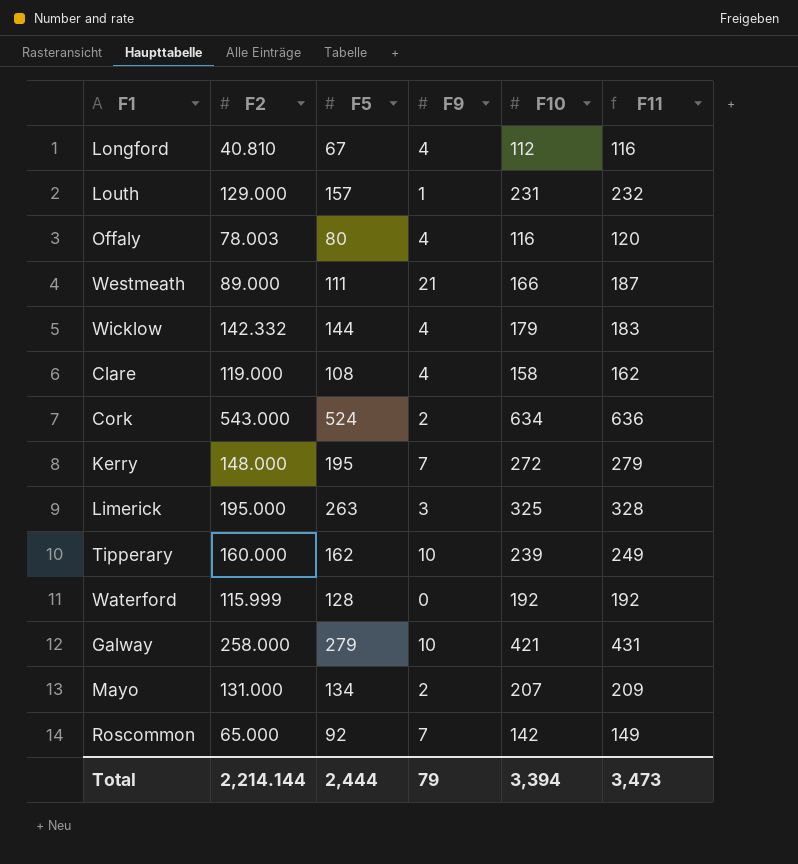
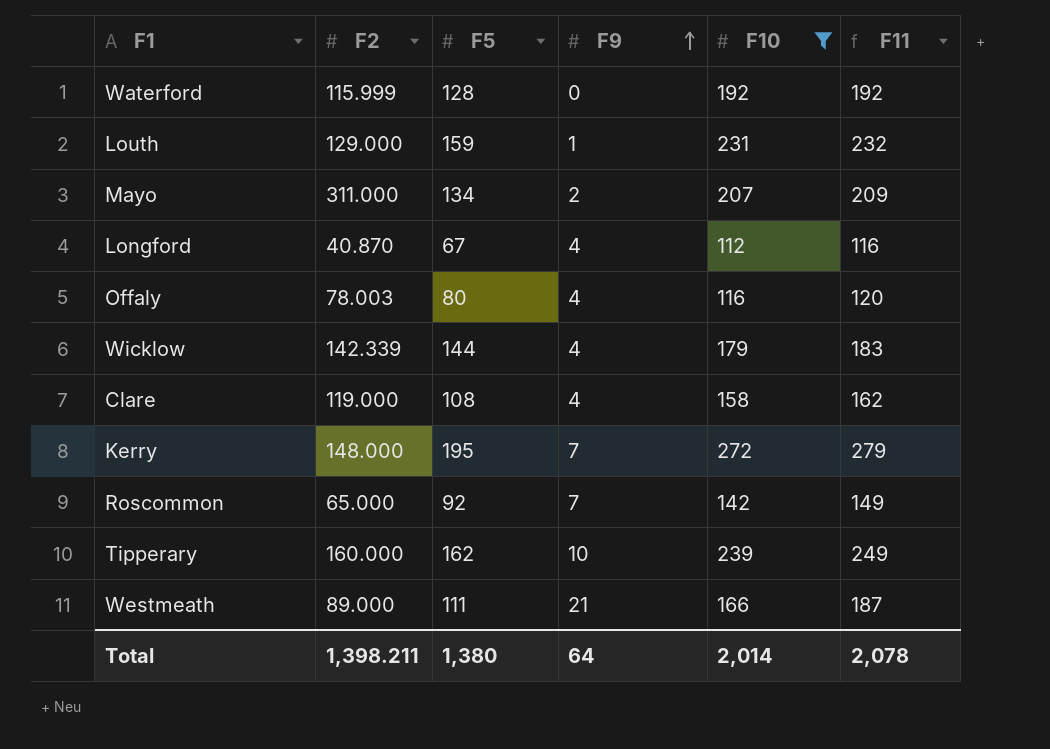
filter: none -> F10 <= 272
row order: none -> F9 ascending
Louth | F5: 157 -> 159
Mayo | F2: 131.000 -> 311.000
Longford | F2: 40.810 -> 40.870
Wicklow | F2: 142.332 -> 142.339
Total | F2: 2,214.144 -> 1,398.211
Total | F5: 2,444 -> 1,380
Total | F9: 79 -> 64
Total | F10: 3,394 -> 2,014
Total | F11: 3,473 -> 2,078

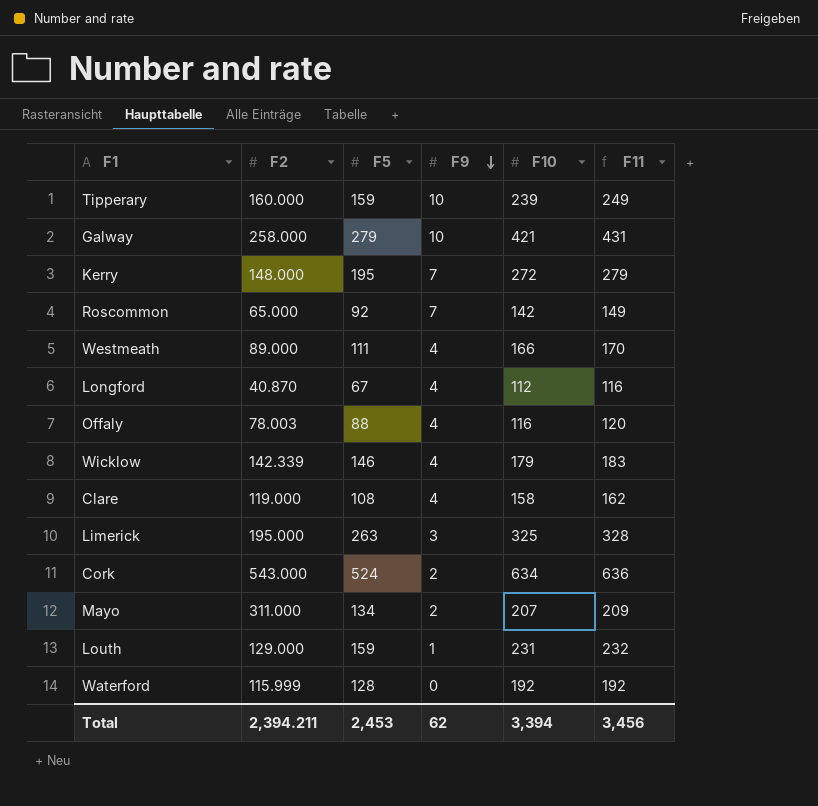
filter: F10 <= 272 -> none
row order: F9 ascending -> F9 descending
Tipperary | F5: 162 -> 159
Westmeath | F9: 21 -> 4
Westmeath | F11: 187 -> 170
Offaly | F5: 80 -> 88
Wicklow | F5: 144 -> 146
Total | F2: 1,398.211 -> 2,394.211
Total | F5: 1,380 -> 2,453
Total | F9: 64 -> 62
Total | F10: 2,014 -> 3,394
Total | F11: 2,078 -> 3,456

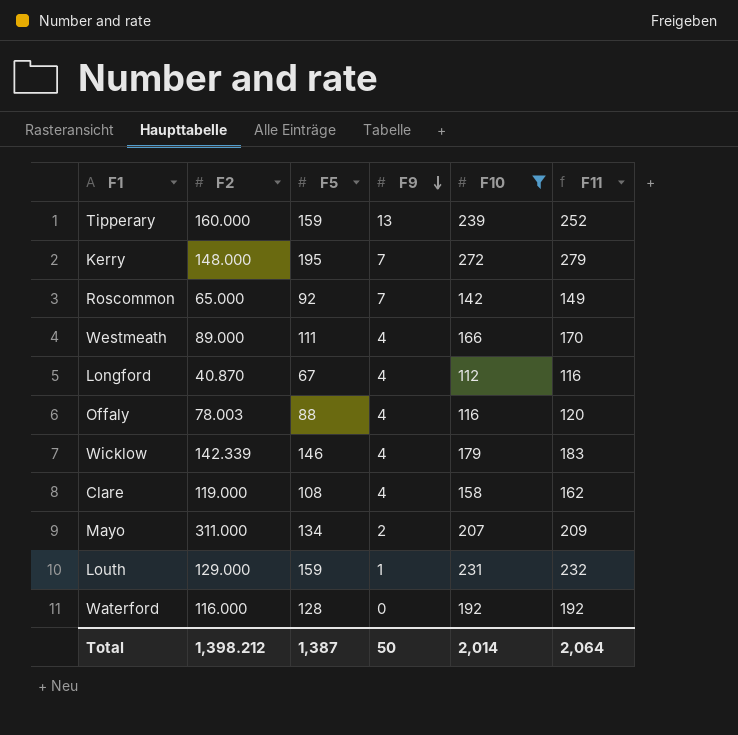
filter: none -> F10 <= 272
Tipperary | F9: 10 -> 13
Tipperary | F11: 249 -> 252
Waterford | F2: 115.999 -> 116.000
Total | F2: 2,394.211 -> 1,398.212
Total | F5: 2,453 -> 1,387
Total | F9: 62 -> 50
Total | F10: 3,394 -> 2,014
Total | F11: 3,456 -> 2,064

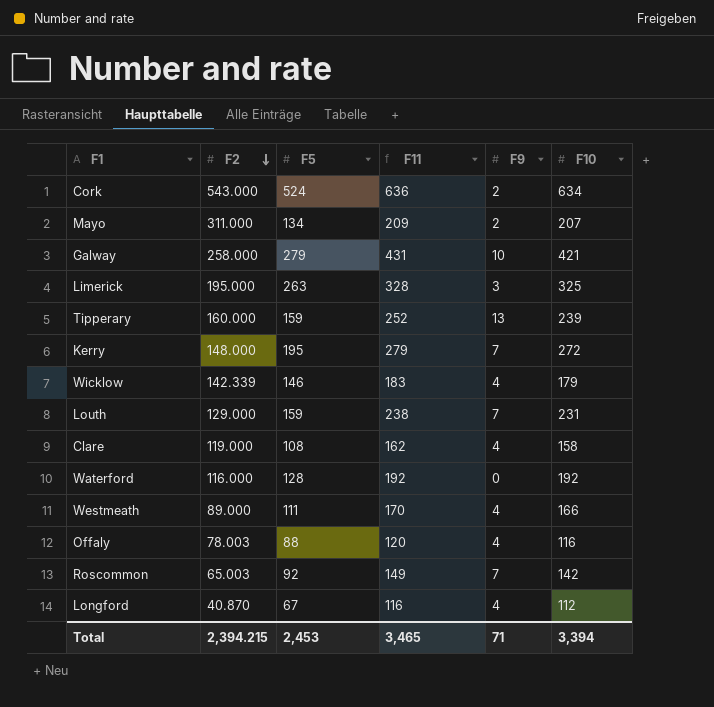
filter: F10 <= 272 -> none
row order: F9 descending -> F2 descending
column F11 | position: 6 -> 4
Louth | F11: 232 -> 238
Louth | F9: 1 -> 7
Roscommon | F2: 65.000 -> 65.003
Total | F2: 1,398.212 -> 2,394.215
Total | F5: 1,387 -> 2,453
Total | F11: 2,064 -> 3,465
Total | F9: 50 -> 71
Total | F10: 2,014 -> 3,394

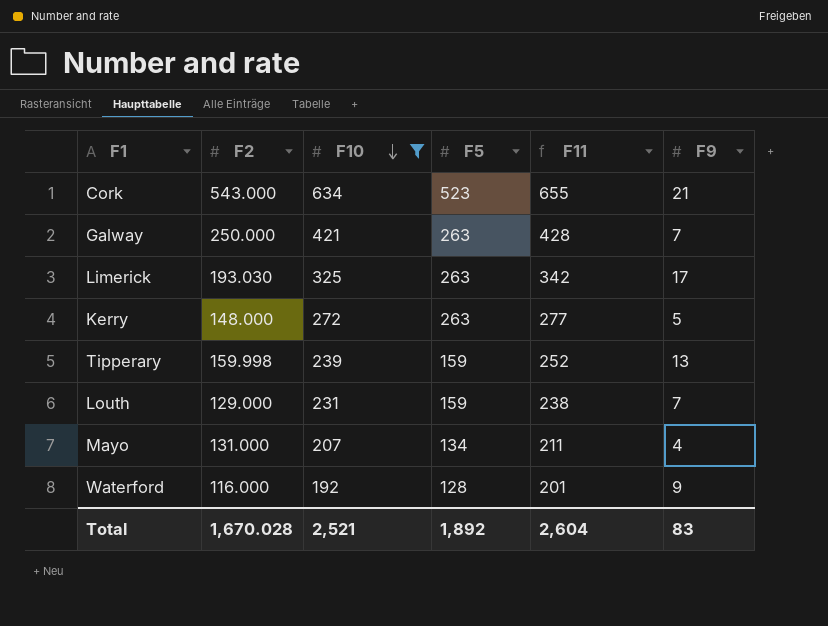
filter: none -> F10 >= 192
row order: F2 descending -> F10 descending
column F10 | position: 6 -> 3
Cork | F5: 524 -> 523
Cork | F11: 636 -> 655
Cork | F9: 2 -> 21
Galway | F2: 258.000 -> 250.000
Galway | F5: 279 -> 263
Galway | F11: 431 -> 428
Galway | F9: 10 -> 7
Limerick | F2: 195.000 -> 193.030
Limerick | F11: 328 -> 342
Limerick | F9: 3 -> 17
Kerry | F5: 195 -> 263
Kerry | F11: 279 -> 277
Kerry | F9: 7 -> 5
Tipperary | F2: 160.000 -> 159.998
Mayo | F2: 311.000 -> 131.000
Mayo | F11: 209 -> 211
Mayo | F9: 2 -> 4
Waterford | F11: 192 -> 201
Waterford | F9: 0 -> 9
Total | F2: 2,394.215 -> 1,670.028
Total | F10: 3,394 -> 2,521
Total | F5: 2,453 -> 1,892
Total | F11: 3,465 -> 2,604
Total | F9: 71 -> 83

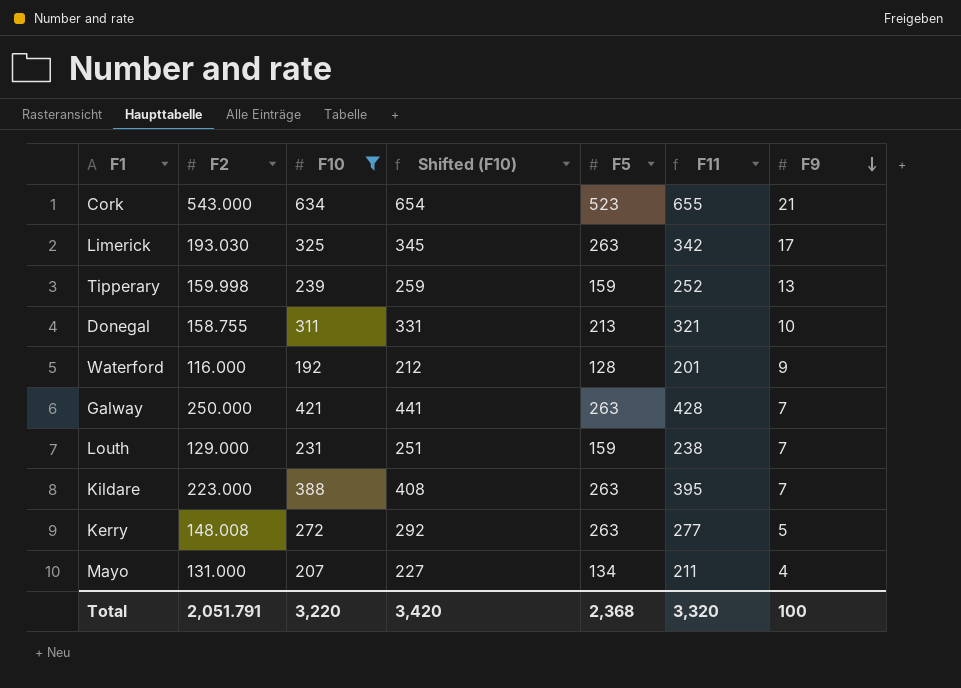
row order: F10 descending -> F9 descending
column Shifted (F10) | formula: none -> [F10] + 20
row Donegal: none -> 158.755 | 311 | 331 | 213 | 321 | 10
row Kildare: none -> 223.000 | 388 | 408 | 263 | 395 | 7
Kerry | F2: 148.000 -> 148.008
Total | F2: 1,670.028 -> 2,051.791
Total | F10: 2,521 -> 3,220
Total | F5: 1,892 -> 2,368
Total | F11: 2,604 -> 3,320
Total | F9: 83 -> 100

